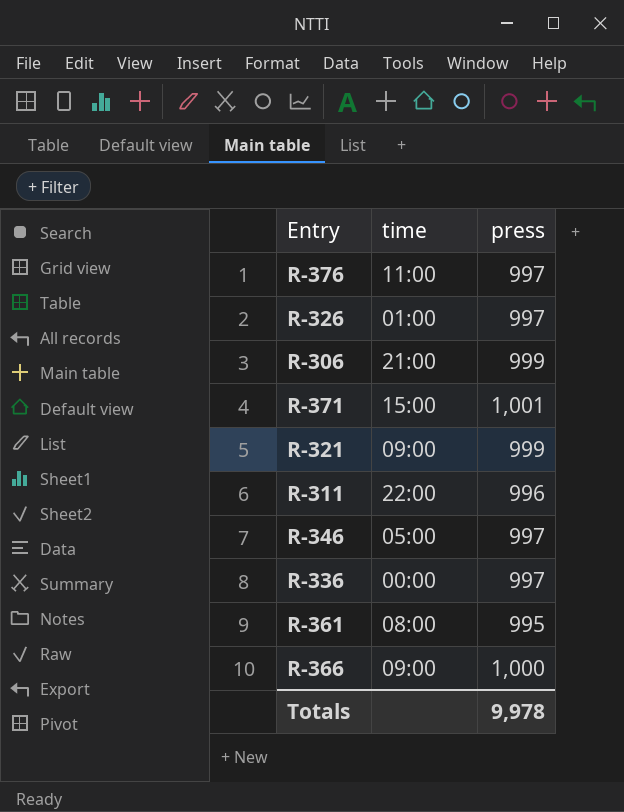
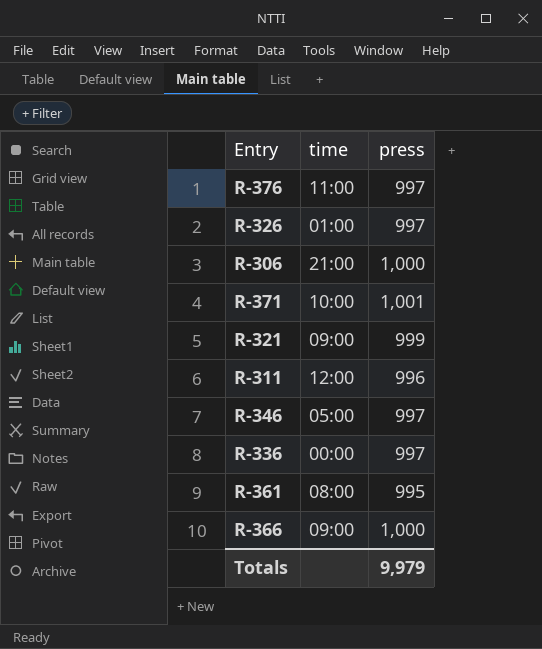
R-306 | press: 999 -> 1,000
R-371 | time: 15:00 -> 10:00
R-311 | time: 22:00 -> 12:00
Totals | press: 9,978 -> 9,979

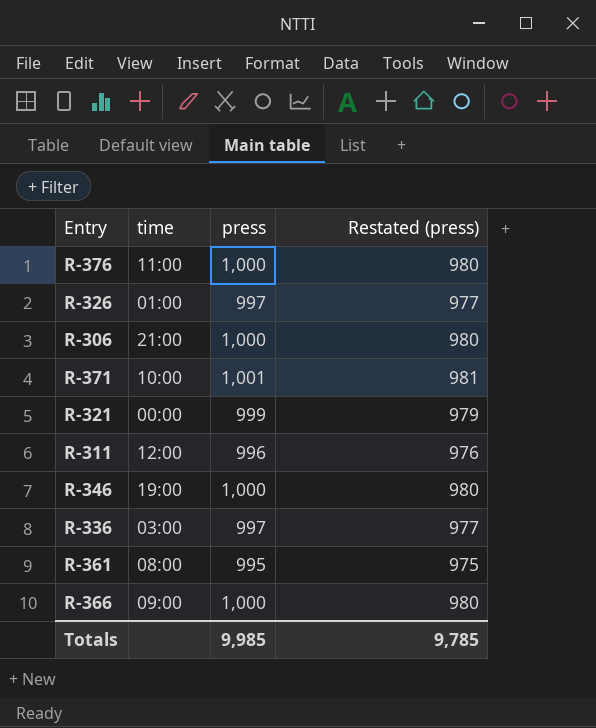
column Restated (press) | formula: none -> [press] - 20
R-376 | press: 997 -> 1,000
R-321 | time: 09:00 -> 00:00
R-346 | time: 05:00 -> 19:00
R-346 | press: 997 -> 1,000
R-336 | time: 00:00 -> 03:00
Totals | press: 9,979 -> 9,985

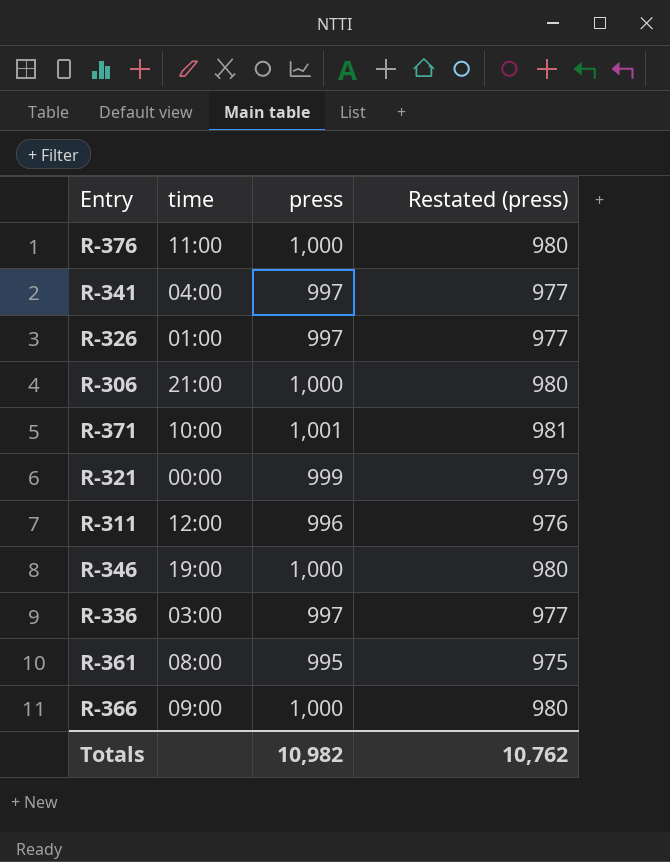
row R-341: none -> 04:00 | 997 | 977
Totals | press: 9,985 -> 10,982
Totals | Restated (press): 9,785 -> 10,762

